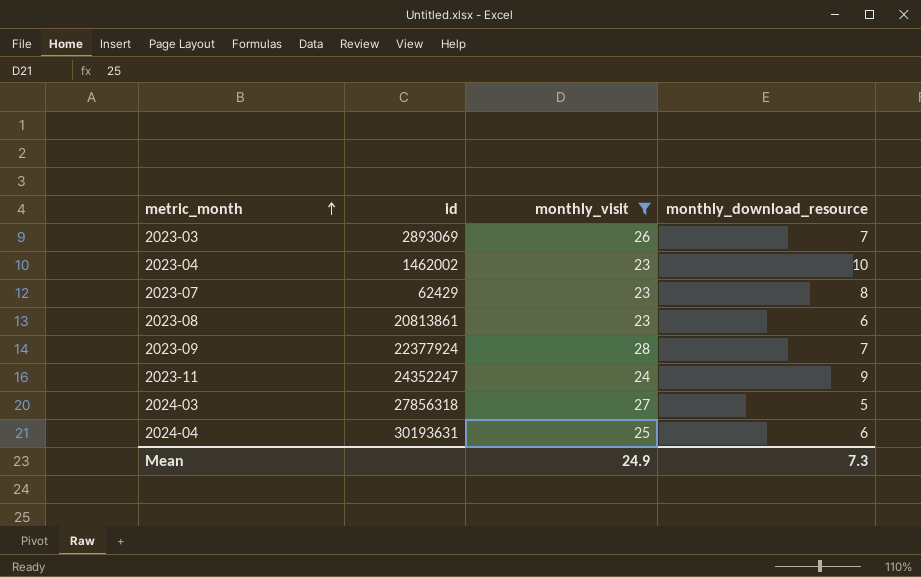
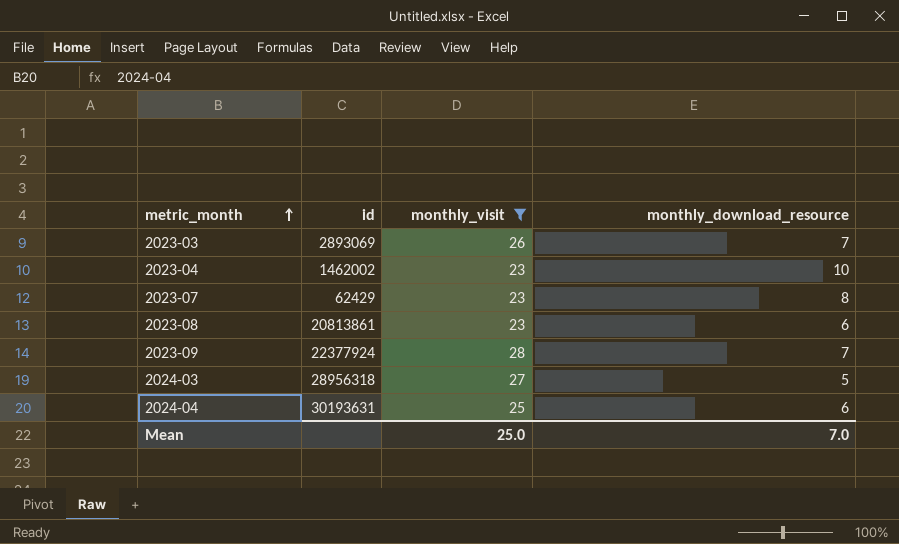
row 2023-11: 24352247 | 24 | 9 -> none
2024-03 | id: 27856318 -> 28956318
Mean | monthly_visit: 24.9 -> 25.0
Mean | monthly_download_resource: 7.3 -> 7.0

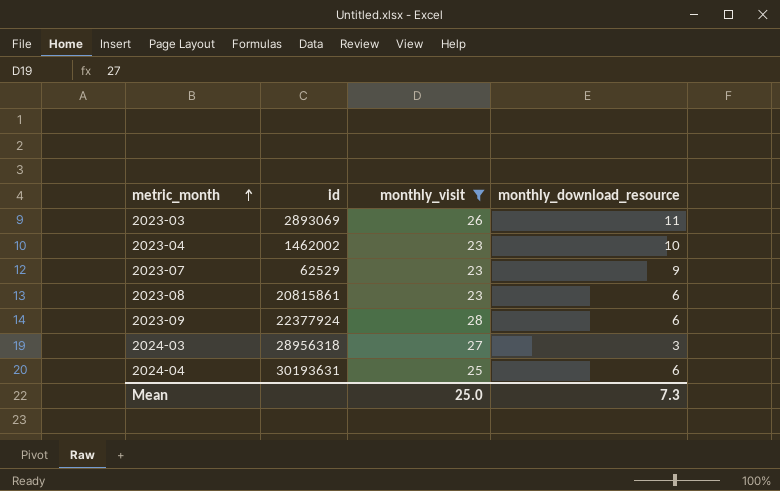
2023-03 | monthly_download_resource: 7 -> 11
2023-07 | id: 62429 -> 62529
2023-07 | monthly_download_resource: 8 -> 9
2023-08 | id: 20813861 -> 20815861
2023-09 | monthly_download_resource: 7 -> 6
2024-03 | monthly_download_resource: 5 -> 3
Mean | monthly_download_resource: 7.0 -> 7.3

